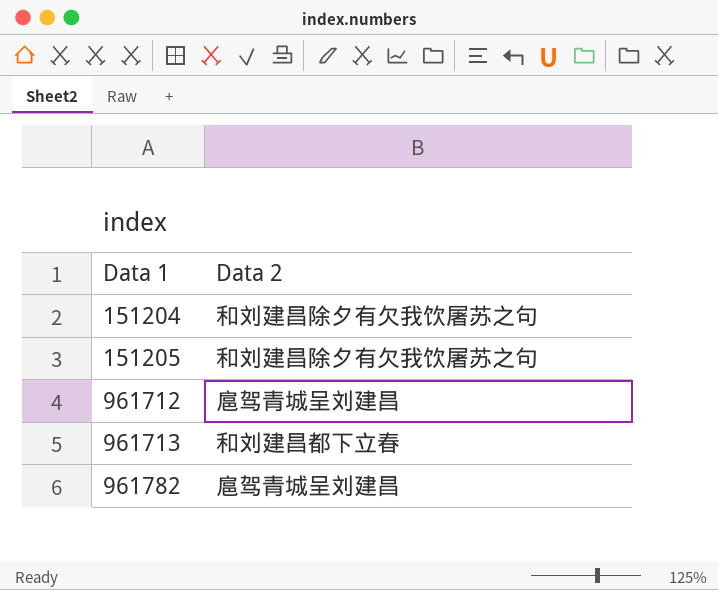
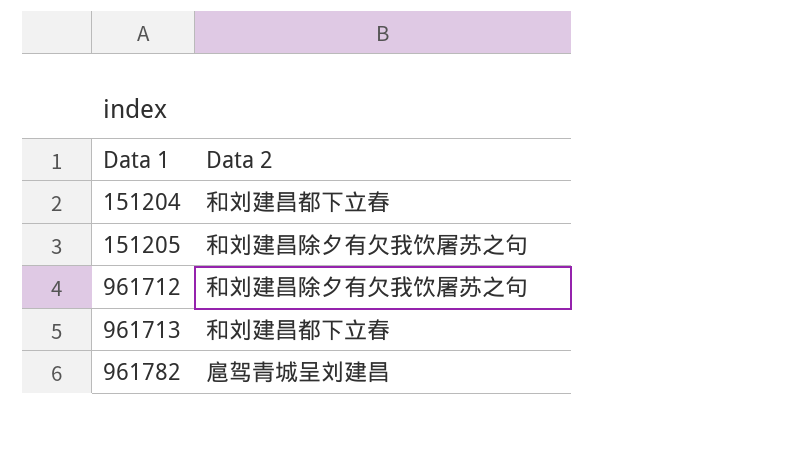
151204 | Data 2: 和刘建昌除夕有欠我饮屠苏之句 -> 和刘建昌都下立春
961712 | Data 2: 扈驾青城呈刘建昌 -> 和刘建昌除夕有欠我饮屠苏之句

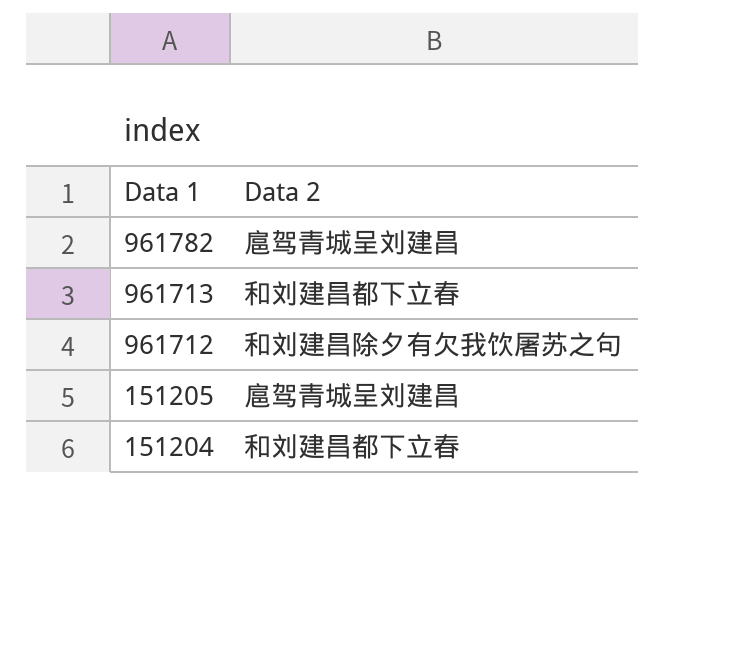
row order: Data 1 ascending -> Data 1 descending
151205 | Data 2: 和刘建昌除夕有欠我饮屠苏之句 -> 扈驾青城呈刘建昌

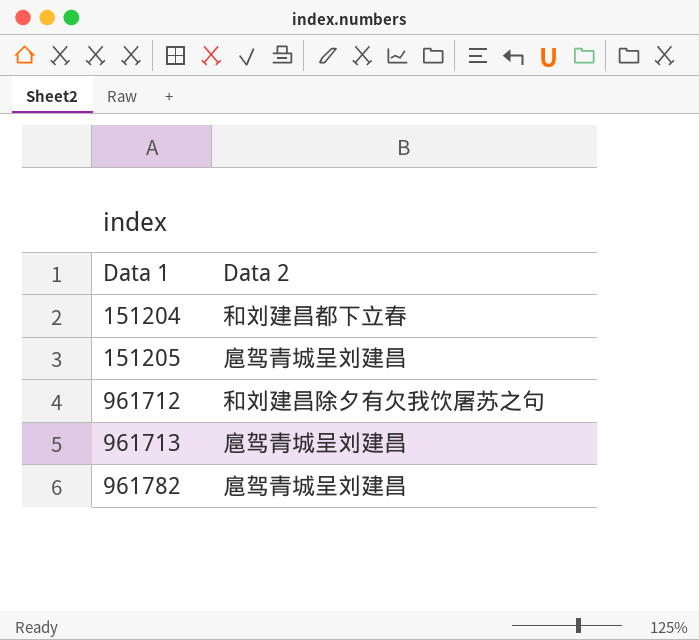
row order: Data 1 descending -> Data 1 ascending
961713 | Data 2: 和刘建昌都下立春 -> 扈驾青城呈刘建昌

